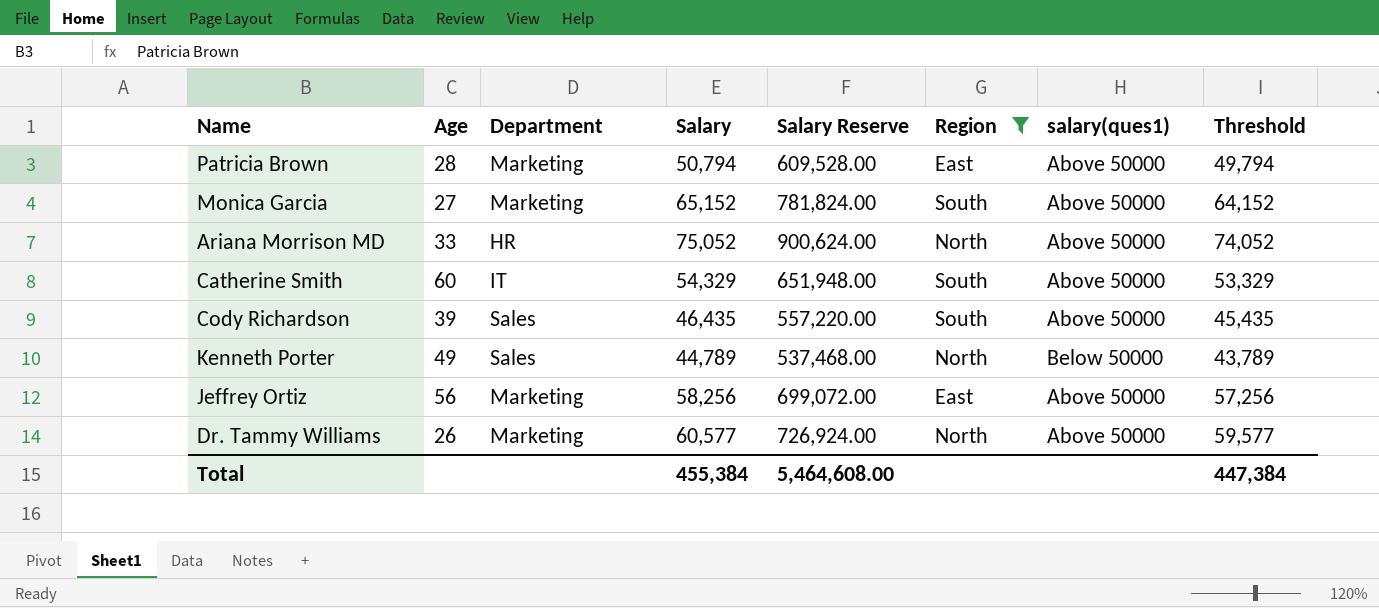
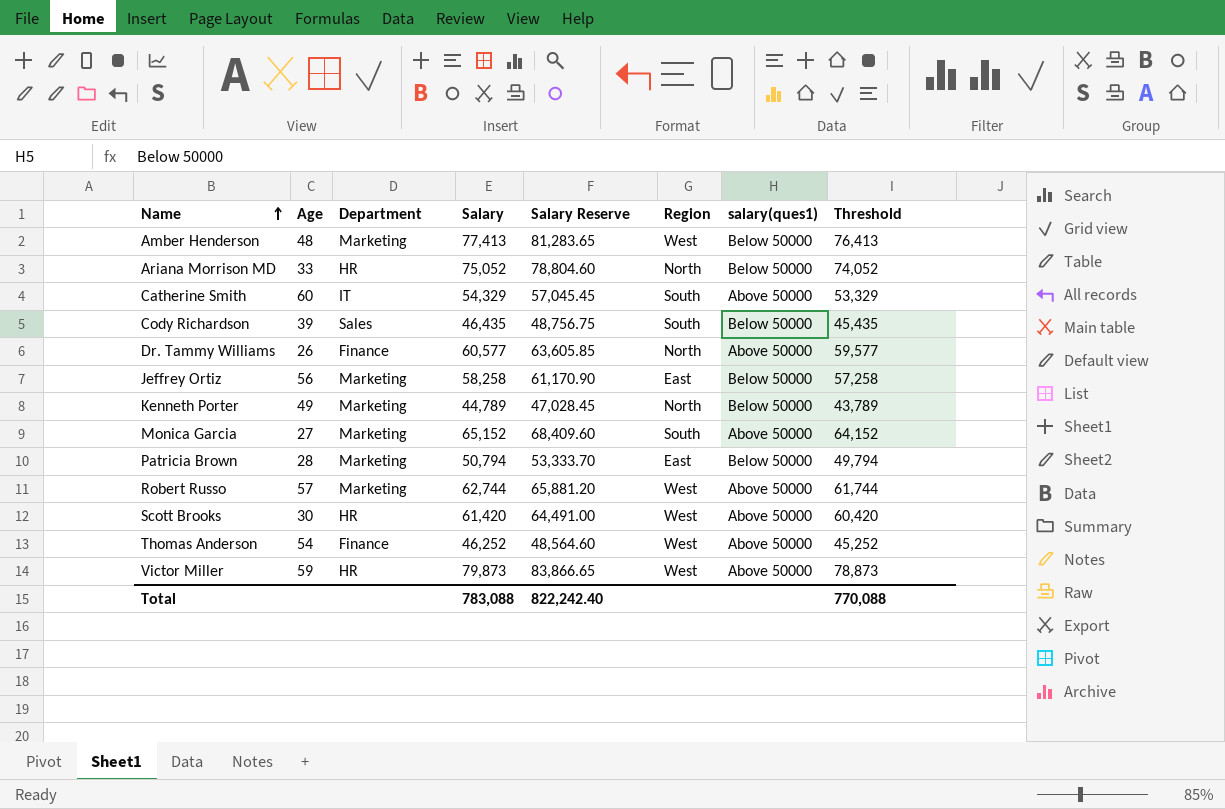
filter: Region != West -> none
row order: none -> Name ascending
column Salary Reserve | formula: [Salary] * 12 -> [Salary] * 1.05
Ariana Morrison MD | salary(ques1): Above 50000 -> Below 50000
Cody Richardson | salary(ques1): Above 50000 -> Below 50000
Dr. Tammy Williams | Department: Marketing -> Finance
Jeffrey Ortiz | Salary: 58,256 -> 58,258
Jeffrey Ortiz | salary(ques1): Above 50000 -> Below 50000
Jeffrey Ortiz | Threshold: 57,256 -> 57,258
Kenneth Porter | Department: Sales -> Marketing
Patricia Brown | salary(ques1): Above 50000 -> Below 50000
Total | Salary: 455,384 -> 783,088
Total | Salary Reserve: 5,464,608.00 -> 822,242.40
Total | Threshold: 447,384 -> 770,088

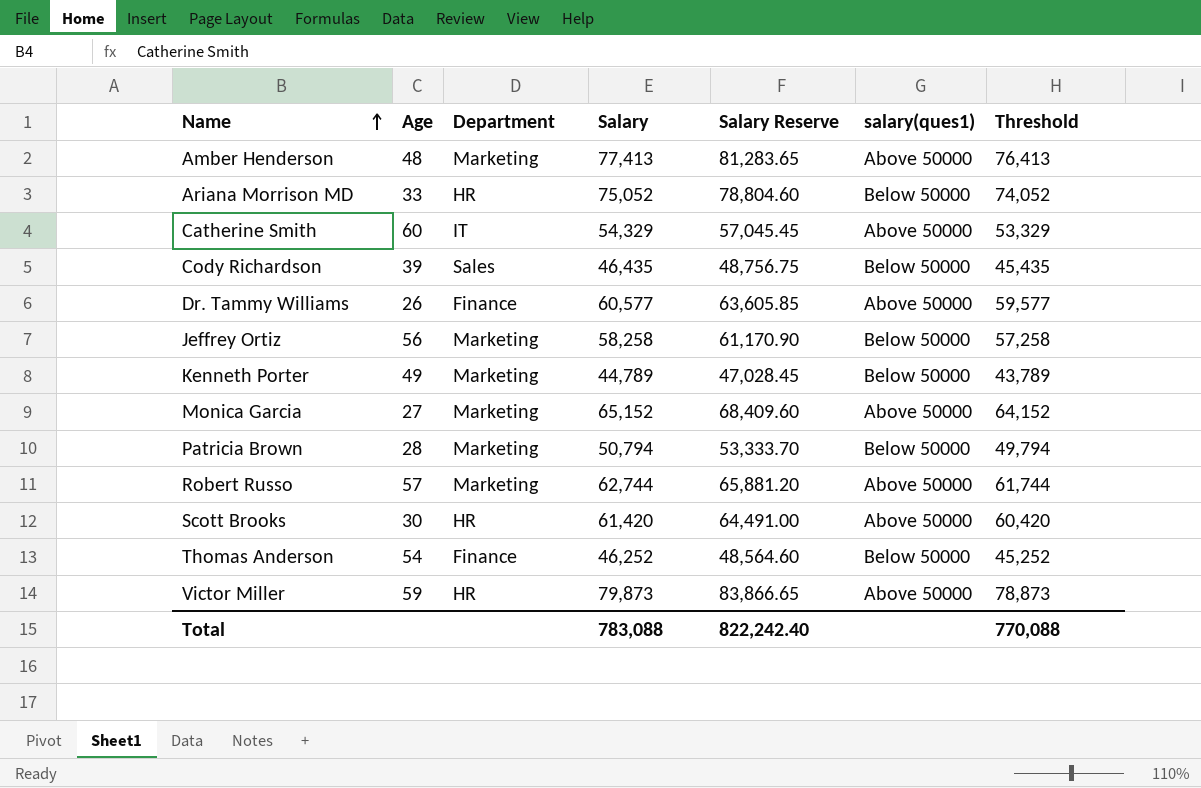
column Region | position: 6 -> none
Amber Henderson | salary(ques1): Below 50000 -> Above 50000
Thomas Anderson | salary(ques1): Above 50000 -> Below 50000

